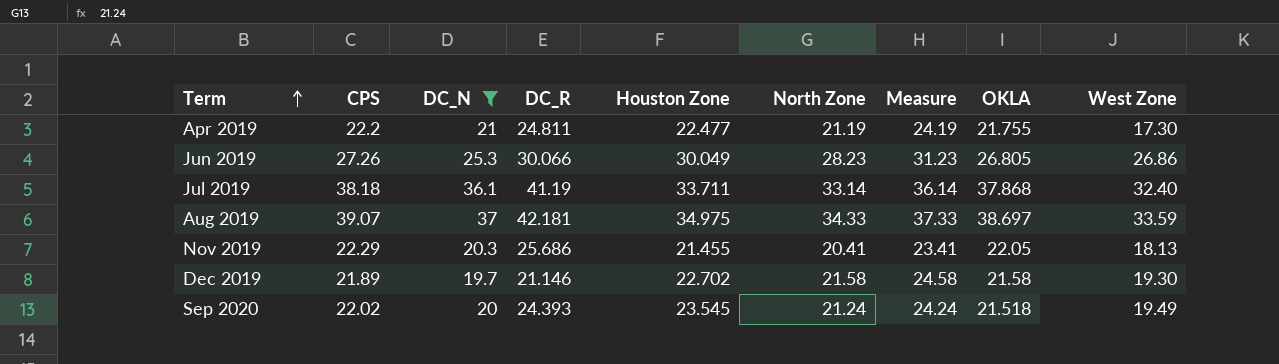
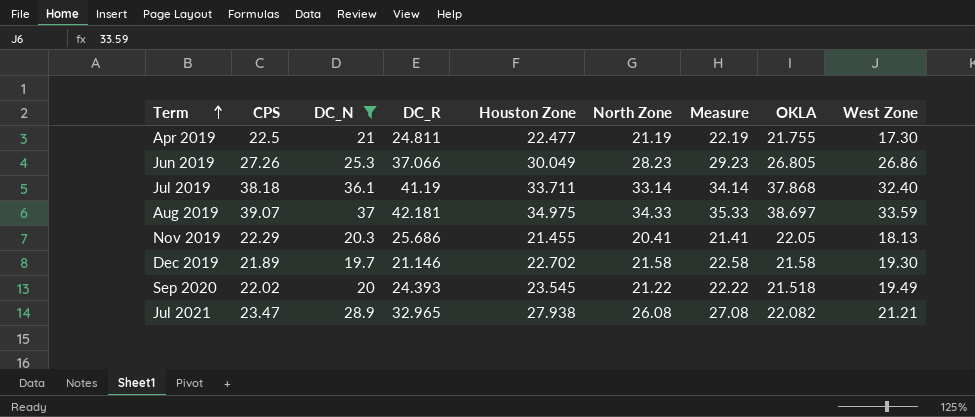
column Measure | formula: [North Zone] + 3 -> [North Zone] + 1
Apr 2019 | CPS: 22.2 -> 22.5
Jun 2019 | DC_R: 30.066 -> 37.066
Sep 2020 | North Zone: 21.24 -> 21.22
row Jul 2021: none -> 23.47 | 28.9 | 32.965 | 27.938 | 26.08 | 27.08 | 22.082 | 21.21

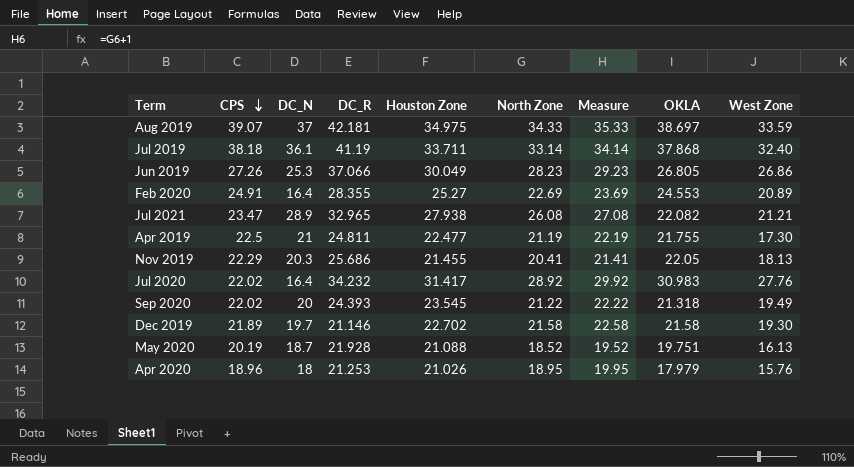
filter: DC_N >= 19.7 -> none
row order: Term ascending -> CPS descending
Sep 2020 | OKLA: 21.518 -> 21.318

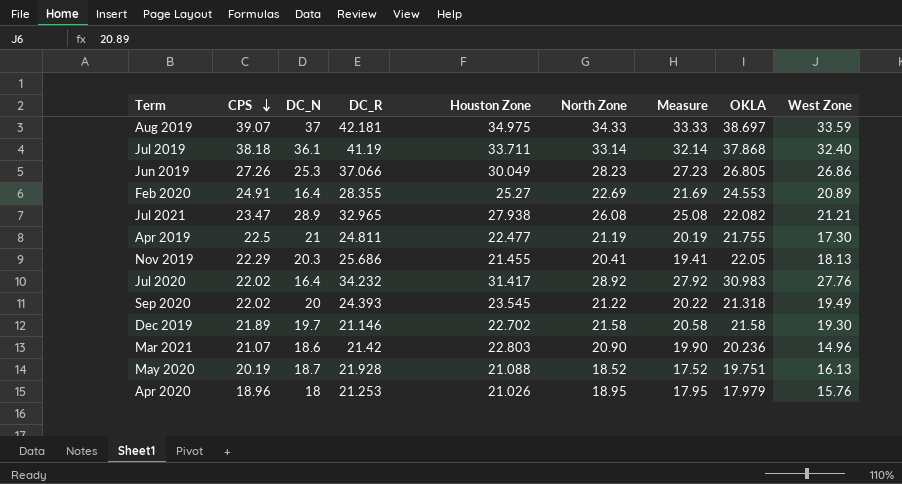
column Measure | formula: [North Zone] + 1 -> [North Zone] - 1
row Mar 2021: none -> 21.07 | 18.6 | 21.42 | 22.803 | 20.90 | 19.90 | 20.236 | 14.96

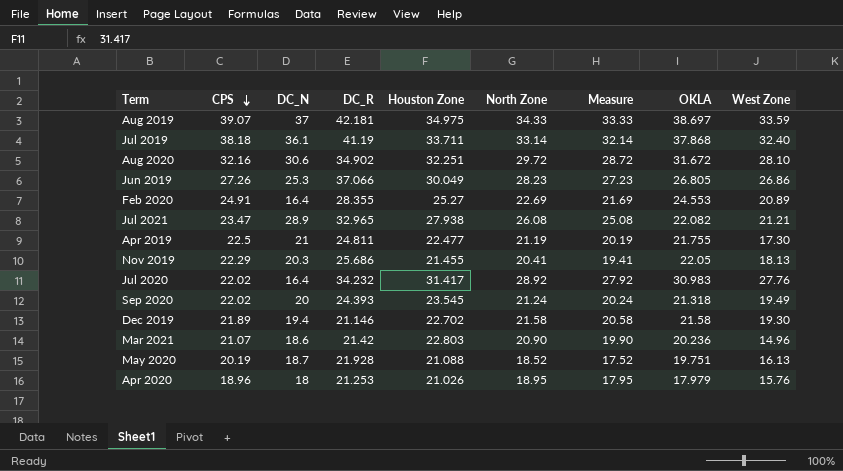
row Aug 2020: none -> 32.16 | 30.6 | 34.902 | 32.251 | 29.72 | 28.72 | 31.672 | 28.10
Sep 2020 | North Zone: 21.22 -> 21.24
Sep 2020 | Measure: 20.22 -> 20.24
Dec 2019 | DC_N: 19.7 -> 19.4

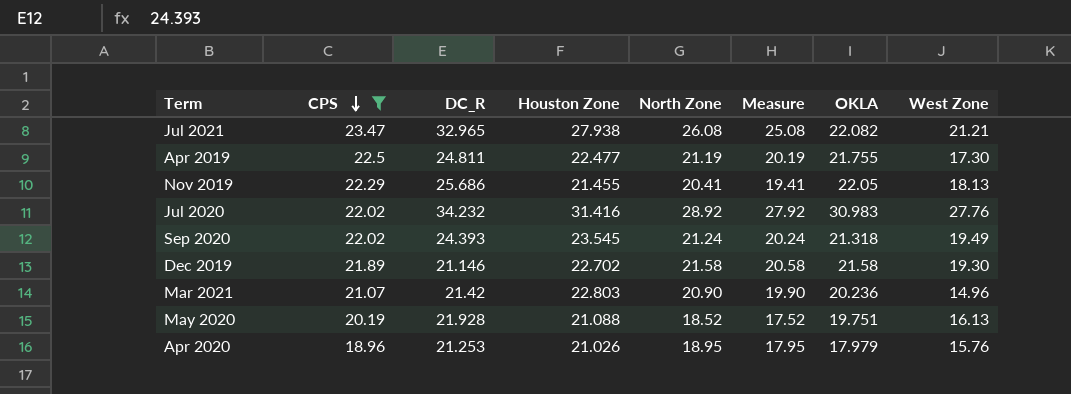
filter: none -> CPS <= 23.47
column DC_N | position: 3 -> none
Jul 2020 | Houston Zone: 31.417 -> 31.416

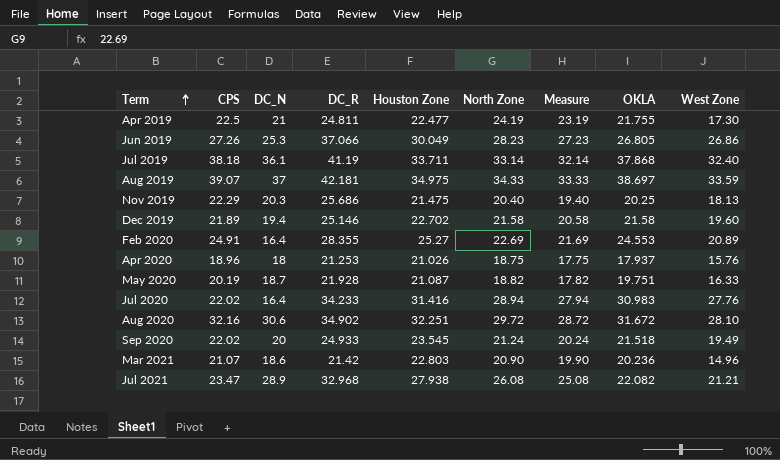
filter: CPS <= 23.47 -> none
row order: CPS descending -> Term ascending
column DC_N | position: none -> 3
Apr 2019 | North Zone: 21.19 -> 24.19
Apr 2019 | Measure: 20.19 -> 23.19
Nov 2019 | Houston Zone: 21.455 -> 21.475
Nov 2019 | North Zone: 20.41 -> 20.40
Nov 2019 | Measure: 19.41 -> 19.40
Nov 2019 | OKLA: 22.05 -> 20.25
Dec 2019 | DC_R: 21.146 -> 25.146
Dec 2019 | West Zone: 19.30 -> 19.60
Apr 2020 | North Zone: 18.95 -> 18.75
Apr 2020 | Measure: 17.95 -> 17.75
Apr 2020 | OKLA: 17.979 -> 17.937
May 2020 | Houston Zone: 21.088 -> 21.087
May 2020 | North Zone: 18.52 -> 18.82
May 2020 | Measure: 17.52 -> 17.82
May 2020 | West Zone: 16.13 -> 16.33
Jul 2020 | DC_R: 34.232 -> 34.233
Jul 2020 | North Zone: 28.92 -> 28.94
Jul 2020 | Measure: 27.92 -> 27.94
Sep 2020 | DC_R: 24.393 -> 24.933
Sep 2020 | OKLA: 21.318 -> 21.518
Jul 2021 | DC_R: 32.965 -> 32.968

